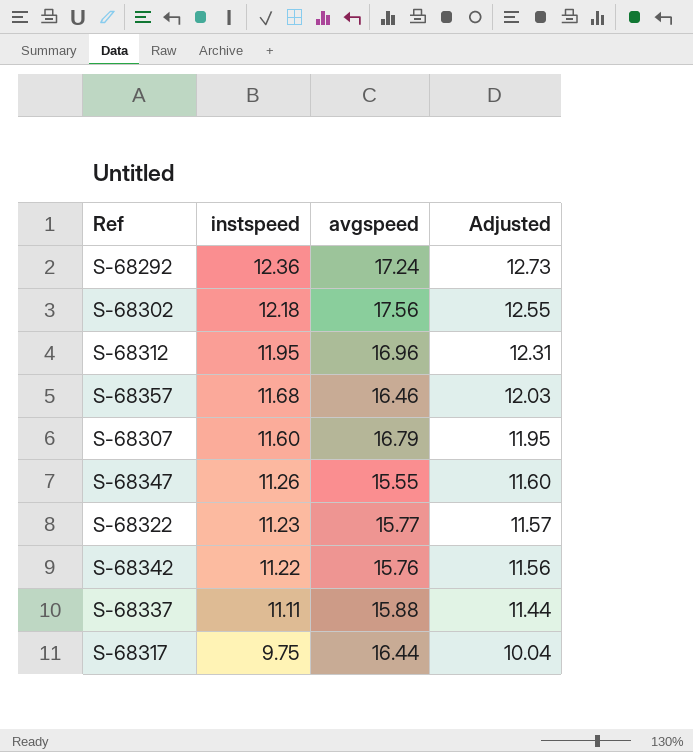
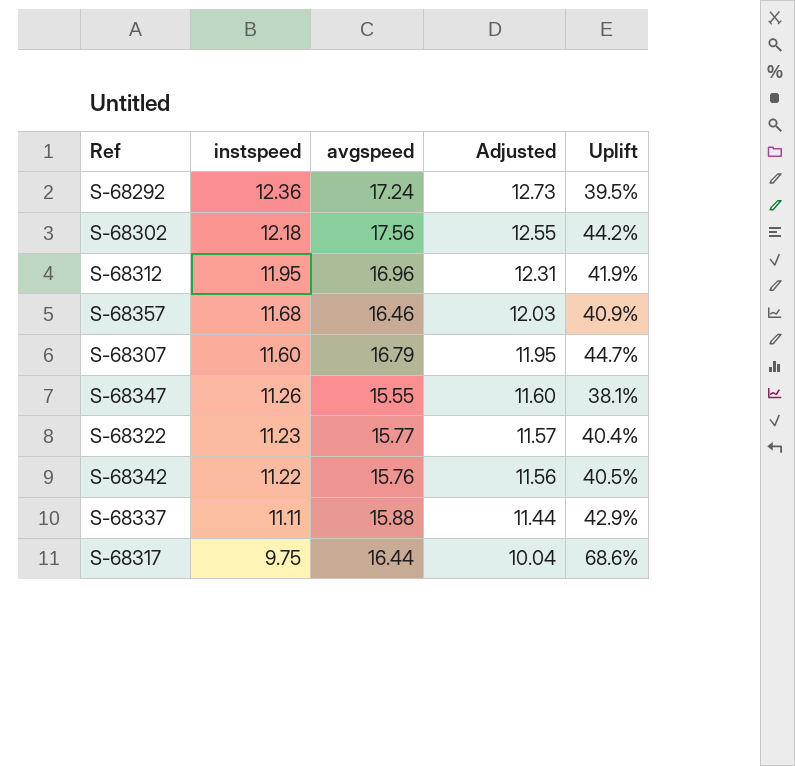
column Uplift | formula: none -> ([avgspeed] - [instspeed]) / [instspeed]

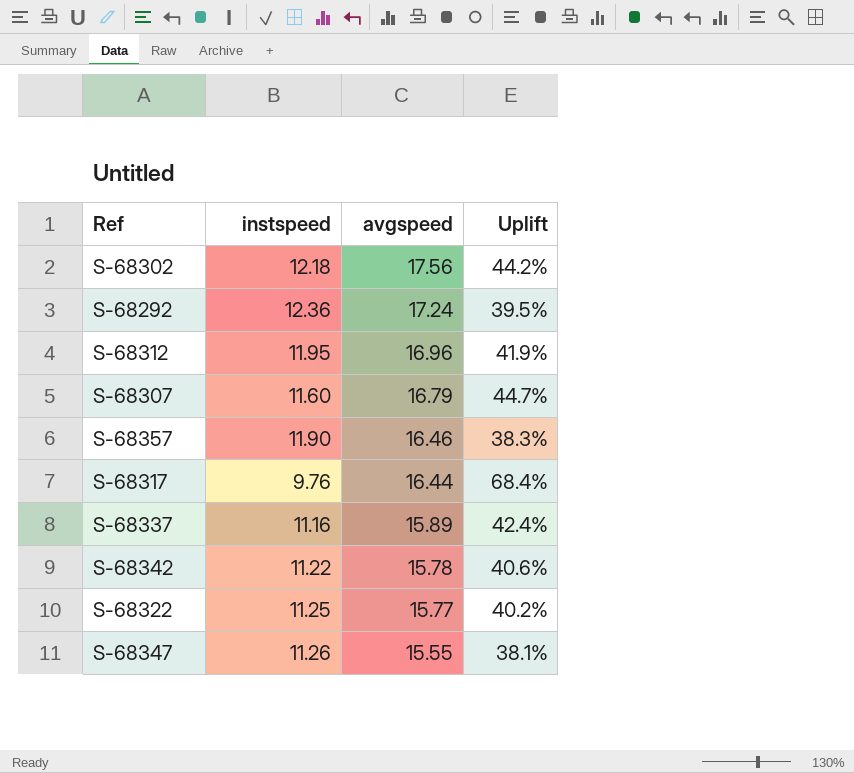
row order: instspeed descending -> avgspeed descending
column Adjusted | formula: [instspeed] * 1.03 -> none
S-68357 | instspeed: 11.68 -> 11.90
S-68357 | Uplift: 40.9% -> 38.3%
S-68317 | instspeed: 9.75 -> 9.76
S-68317 | Uplift: 68.6% -> 68.4%
S-68337 | instspeed: 11.11 -> 11.16
S-68337 | avgspeed: 15.88 -> 15.89
S-68337 | Uplift: 42.9% -> 42.4%
S-68342 | avgspeed: 15.76 -> 15.78
S-68342 | Uplift: 40.5% -> 40.6%
S-68322 | instspeed: 11.23 -> 11.25
S-68322 | Uplift: 40.4% -> 40.2%

